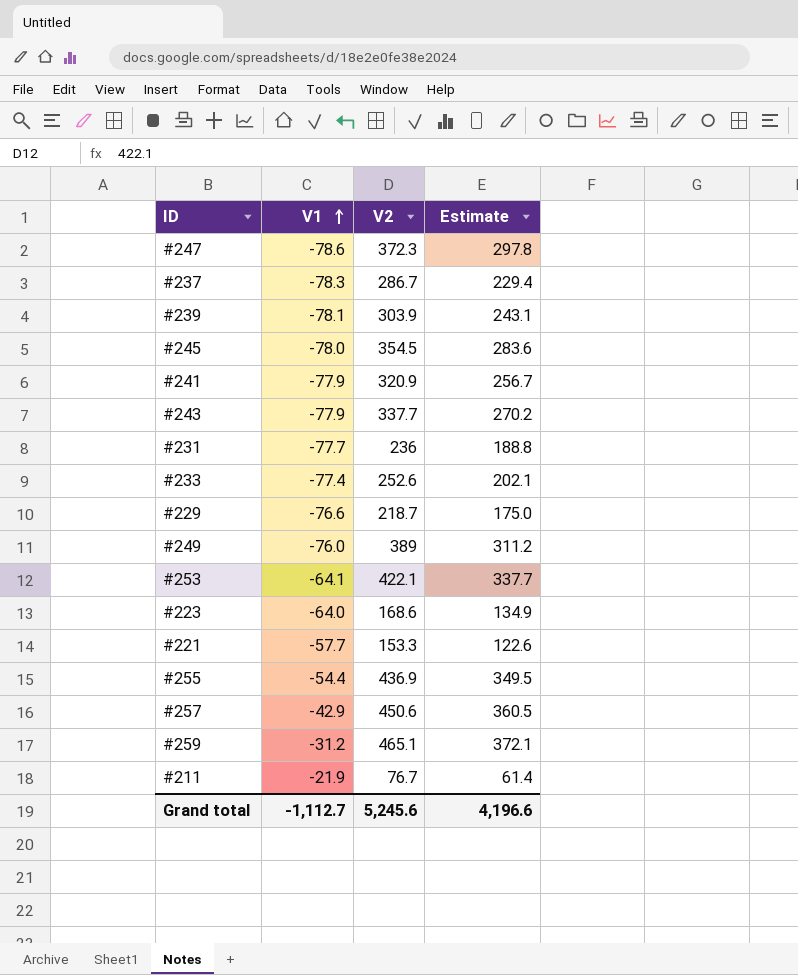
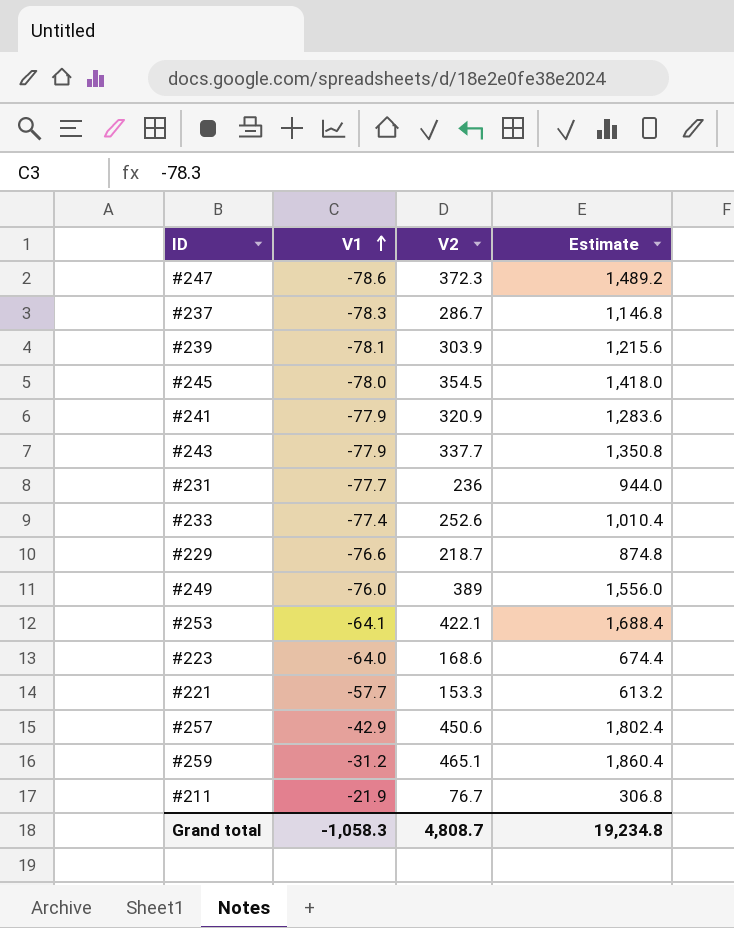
column Estimate | formula: [V2] * 0.8 -> [V2] * 4
row #255: -54.4 | 436.9 | 349.5 -> none
Grand total | V1: -1,112.7 -> -1,058.3
Grand total | V2: 5,245.6 -> 4,808.7
Grand total | Estimate: 4,196.6 -> 19,234.8

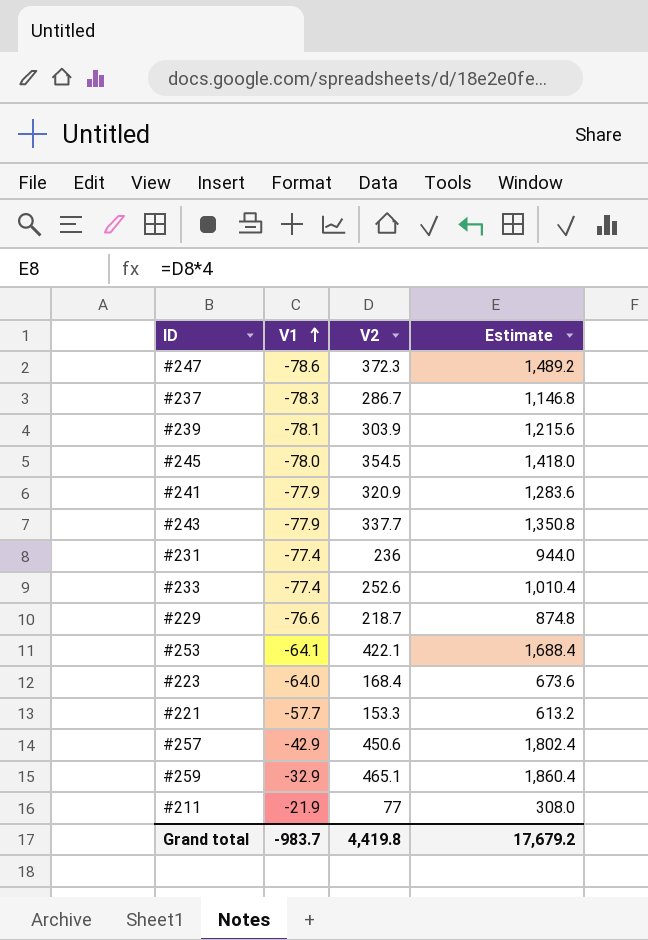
row #249: -76.0 | 389 | 1,556.0 -> none
#231 | V1: -77.7 -> -77.4
#223 | V2: 168.6 -> 168.4
#223 | Estimate: 674.4 -> 673.6
#259 | V1: -31.2 -> -32.9
#211 | V2: 76.7 -> 77
#211 | Estimate: 306.8 -> 308.0
Grand total | V1: -1,058.3 -> -983.7
Grand total | V2: 4,808.7 -> 4,419.8
Grand total | Estimate: 19,234.8 -> 17,679.2

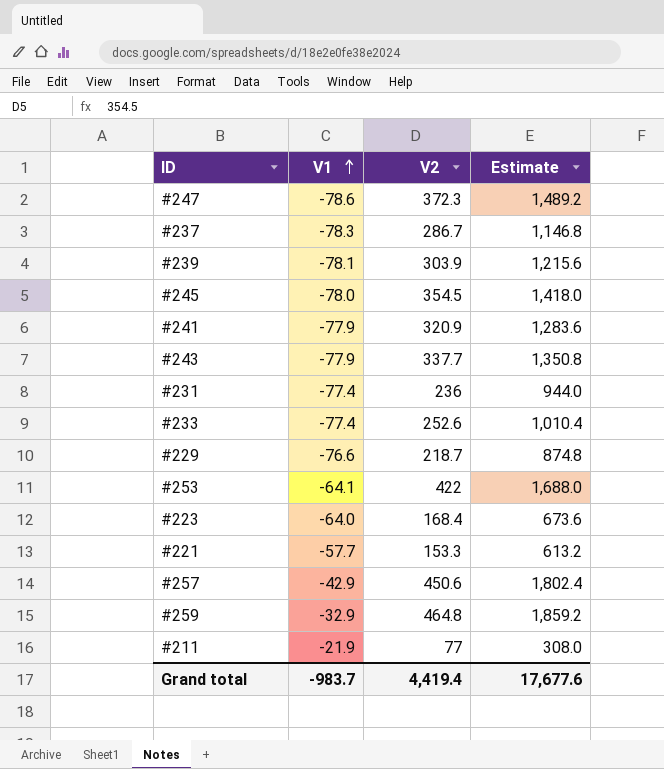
#253 | V2: 422.1 -> 422
#253 | Estimate: 1,688.4 -> 1,688.0
#259 | V2: 465.1 -> 464.8
#259 | Estimate: 1,860.4 -> 1,859.2
Grand total | V2: 4,419.8 -> 4,419.4
Grand total | Estimate: 17,679.2 -> 17,677.6

